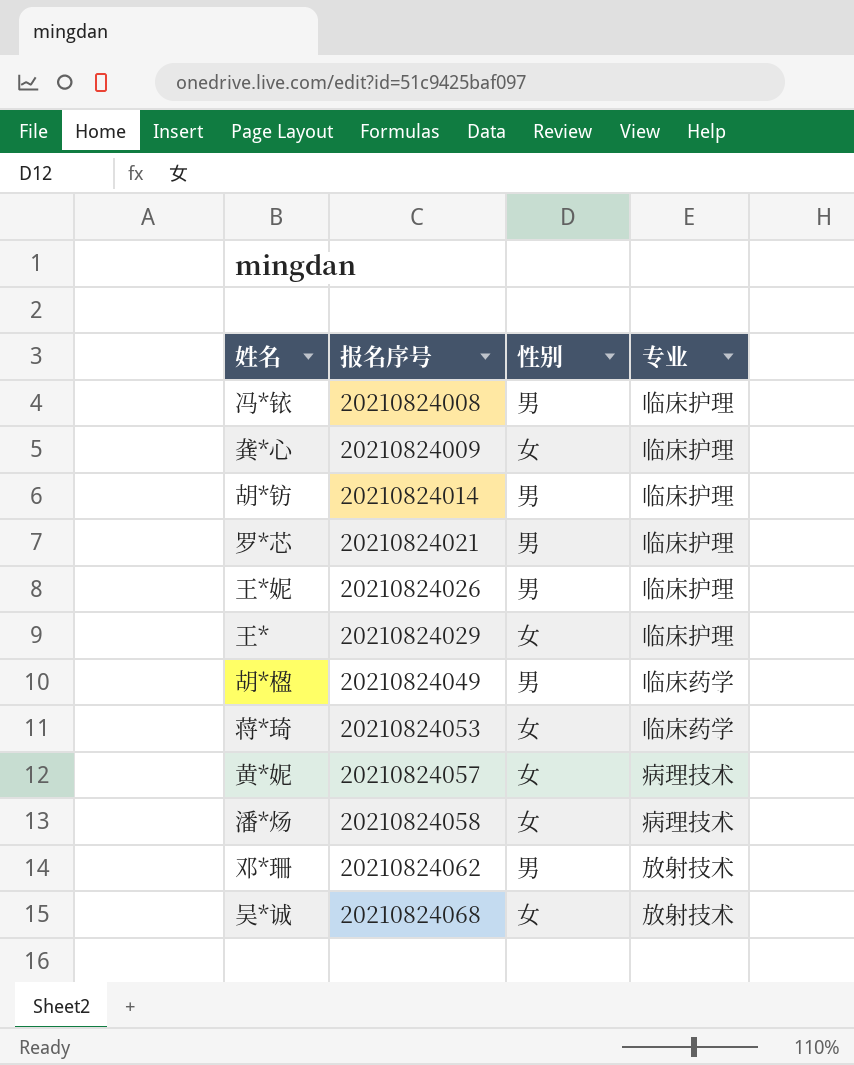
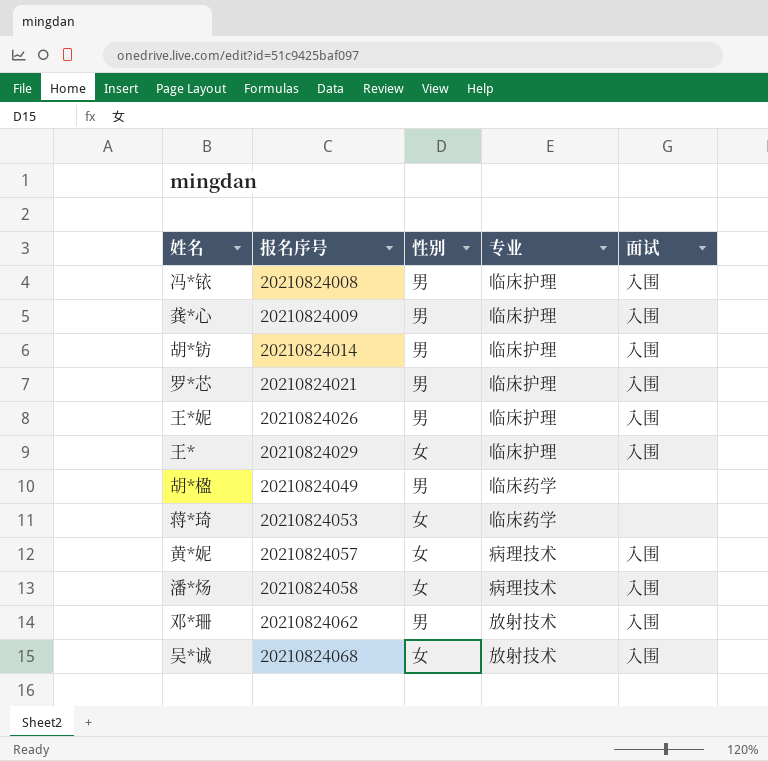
column 面试 | position: none -> 5
龚*心 | 性别: 女 -> 男

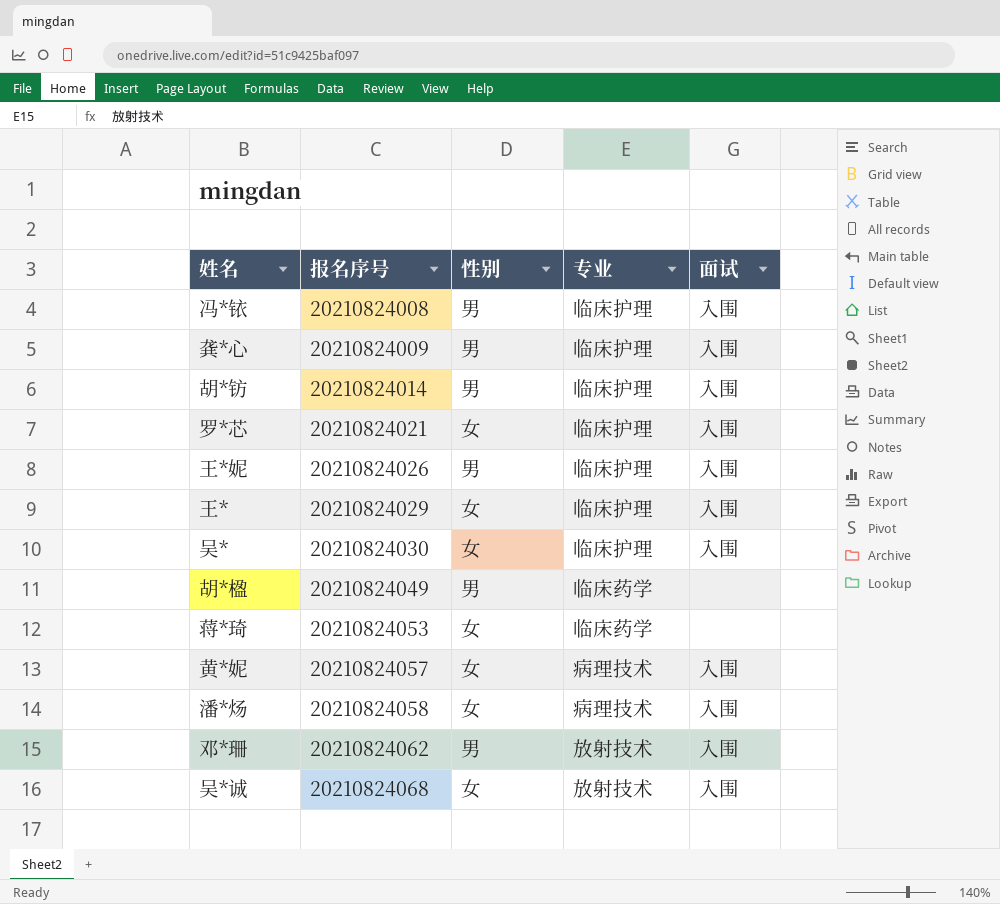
罗*芯 | 性别: 男 -> 女
row 吴*: none -> 20210824030 | 女 | 临床护理 | 入围

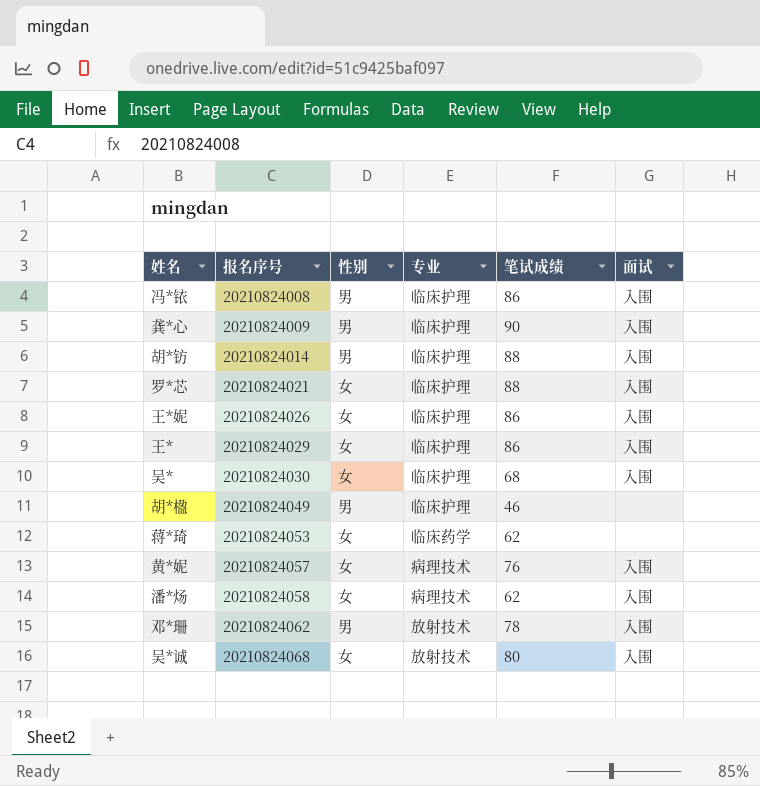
column 笔试成绩 | position: none -> 5
王*妮 | 性别: 男 -> 女
胡*楹 | 专业: 临床药学 -> 临床护理

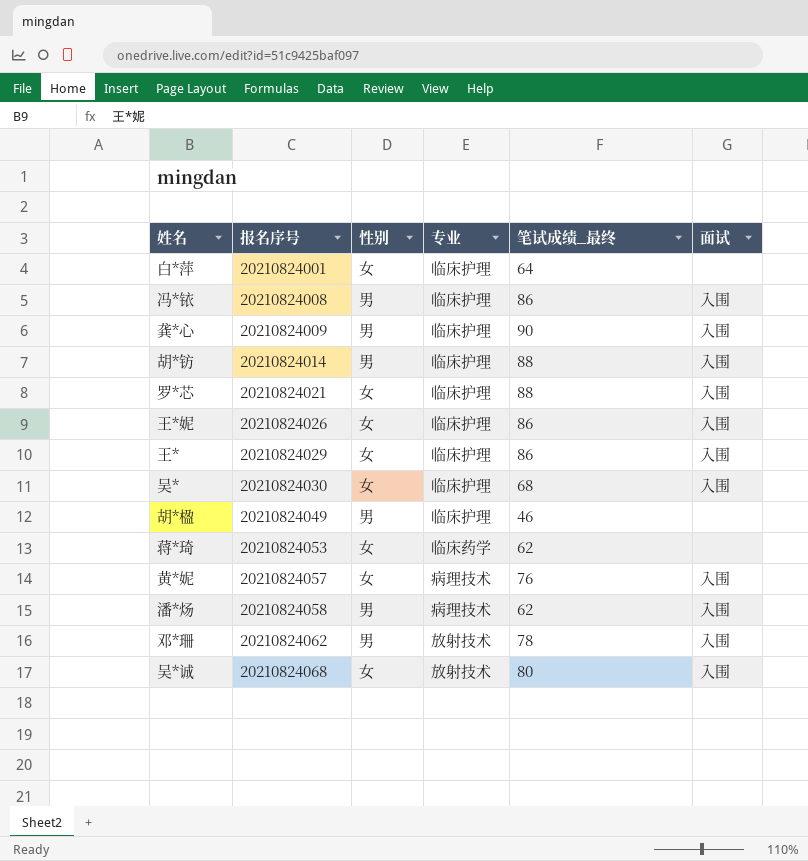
column name: 笔试成绩 -> 笔试成绩_最终
row 白*萍: none -> 20210824001 | 女 | 临床护理 | 64 | none
潘*炀 | 性别: 女 -> 男

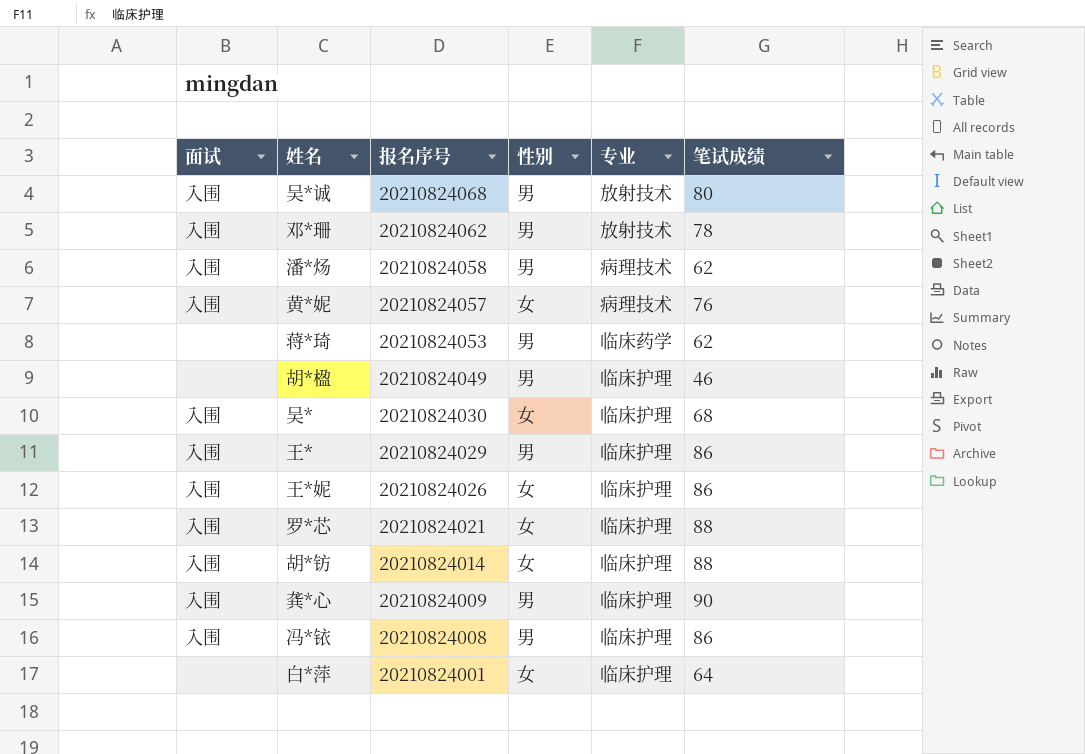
row order: 报名序号 ascending -> 报名序号 descending
column 面试 | position: 6 -> 1
column name: 笔试成绩_最终 -> 笔试成绩
吴*诚 | 性别: 女 -> 男
蒋*琦 | 性别: 女 -> 男
王* | 性别: 女 -> 男
胡*钫 | 性别: 男 -> 女

